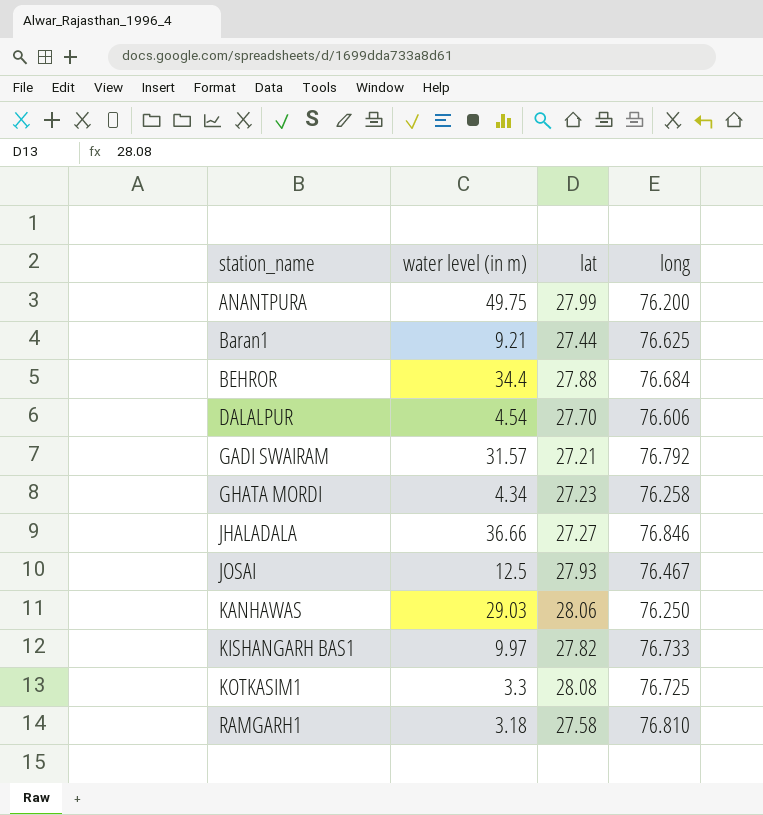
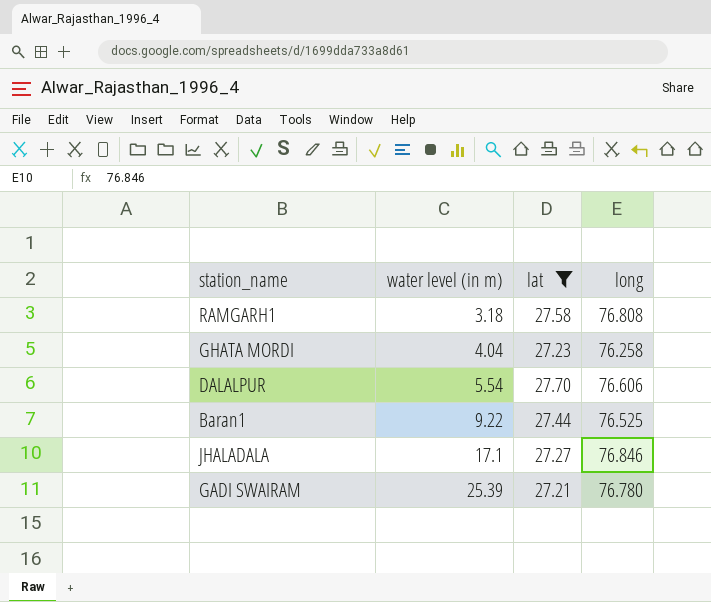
filter: none -> lat <= 27.70
row order: station_name ascending -> water level (in m) ascending
RAMGARH1 | long: 76.810 -> 76.808
GHATA MORDI | water level (in m): 4.34 -> 4.04
DALALPUR | water level (in m): 4.54 -> 5.54
Baran1 | water level (in m): 9.21 -> 9.22
Baran1 | long: 76.625 -> 76.525
JHALADALA | water level (in m): 36.66 -> 17.1
GADI SWAIRAM | water level (in m): 31.57 -> 25.39
GADI SWAIRAM | long: 76.792 -> 76.780

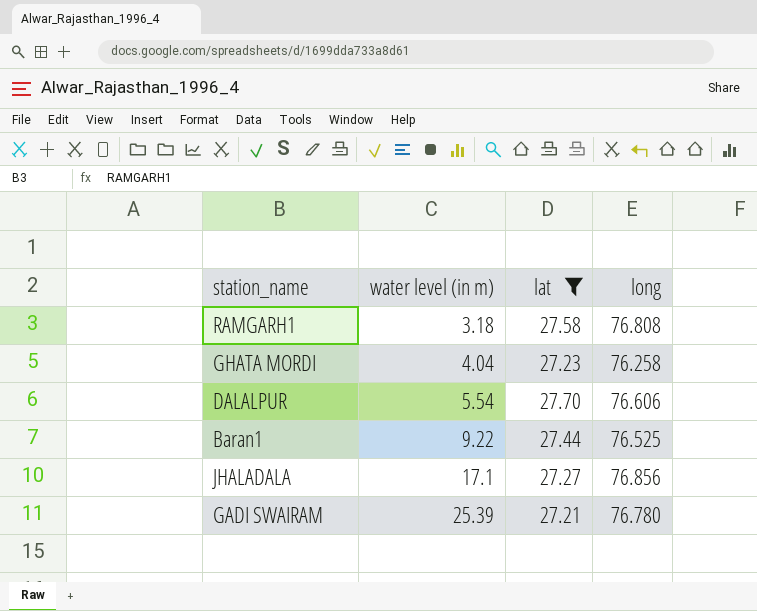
JHALADALA | long: 76.846 -> 76.856

